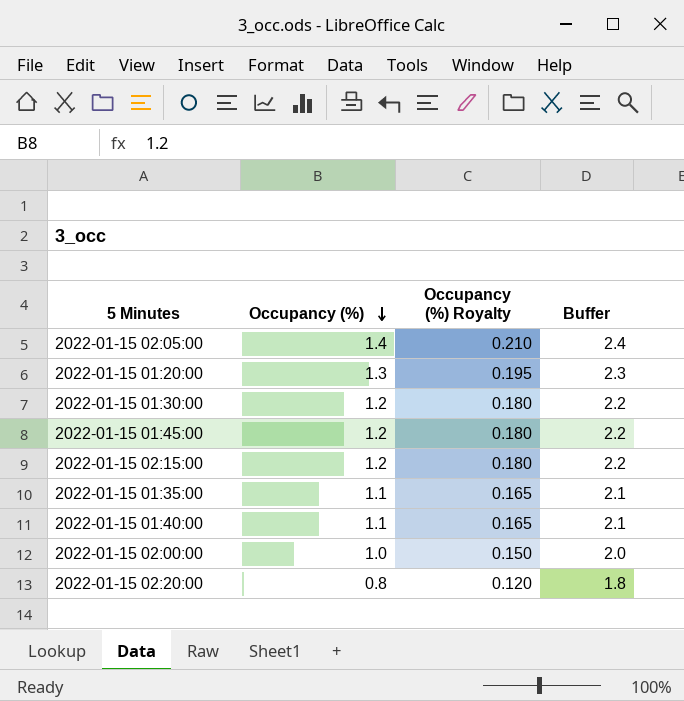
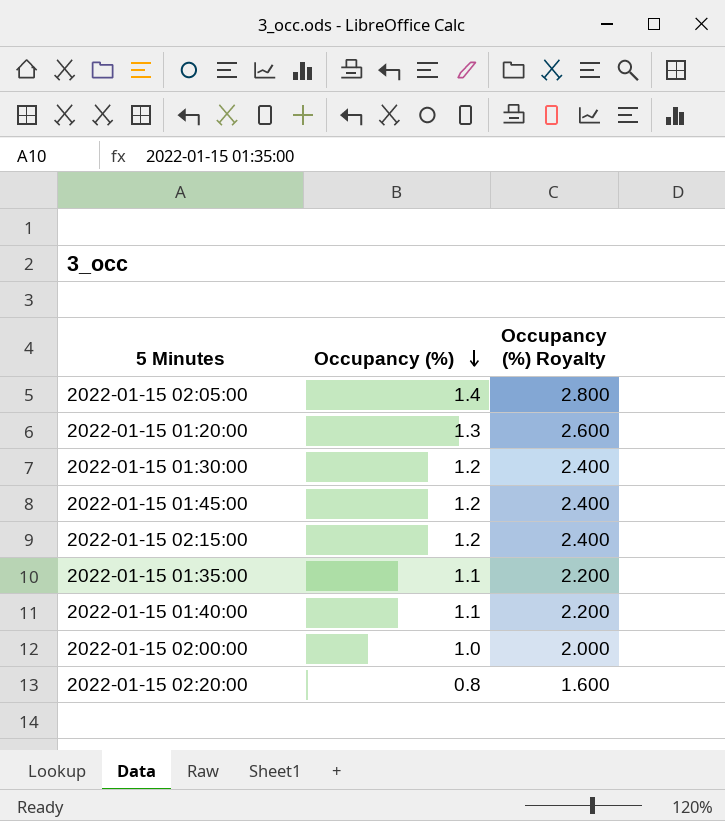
column Buffer | formula: [Occupancy (%)] + 1 -> none
column Occupancy (%) Royalty | formula: [Occupancy (%)] * 0.15 -> [Occupancy (%)] * 2

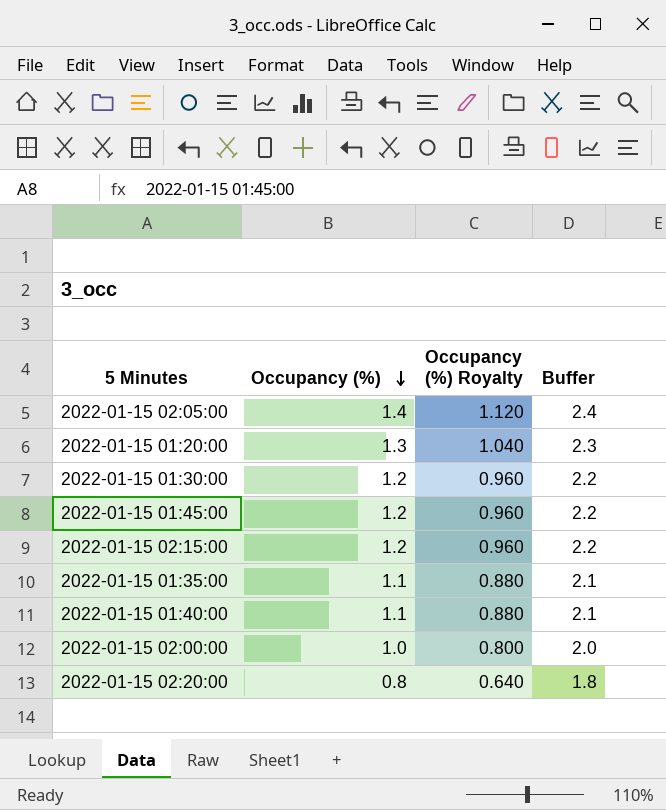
column Occupancy (%) Royalty | formula: [Occupancy (%)] * 2 -> [Occupancy (%)] * 0.8
column Buffer | formula: none -> [Occupancy (%)] + 1

